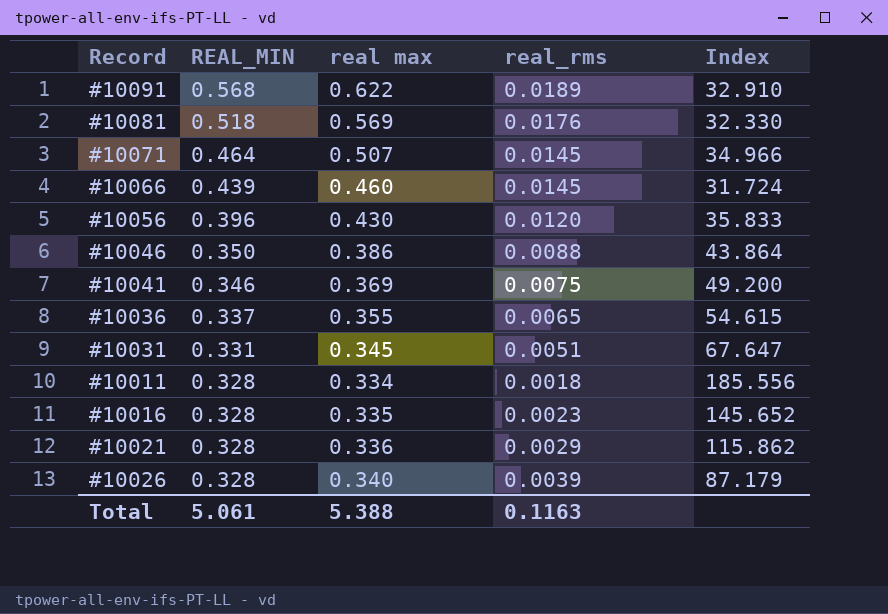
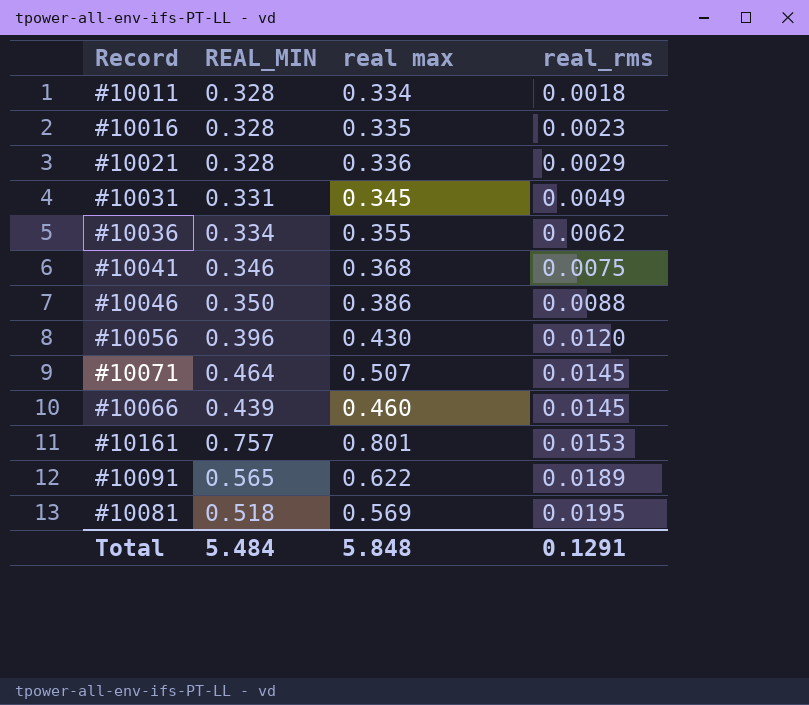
row order: REAL_MIN descending -> real_rms ascending
column Index | formula: [real max] / [real_rms] -> none
row #10026: 0.328 | 0.340 | 0.0039 | 87.179 -> none
#10031 | real_rms: 0.0051 -> 0.0049
#10036 | REAL_MIN: 0.337 -> 0.334
#10036 | real_rms: 0.0065 -> 0.0062
#10041 | real max: 0.369 -> 0.368
row #10161: none -> 0.757 | 0.801 | 0.0153
#10091 | REAL_MIN: 0.568 -> 0.565
#10081 | real_rms: 0.0176 -> 0.0195
Total | REAL_MIN: 5.061 -> 5.484
Total | real max: 5.388 -> 5.848
Total | real_rms: 0.1163 -> 0.1291

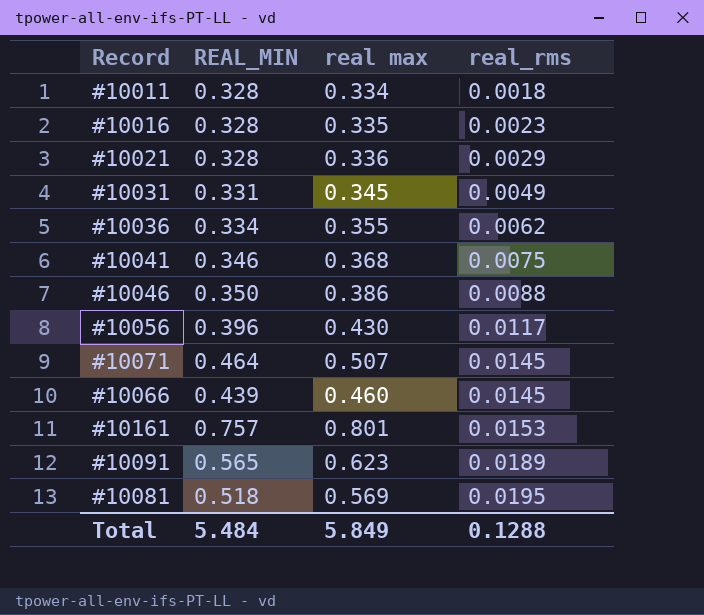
#10056 | real_rms: 0.0120 -> 0.0117
#10091 | real max: 0.622 -> 0.623
Total | real max: 5.848 -> 5.849
Total | real_rms: 0.1291 -> 0.1288

